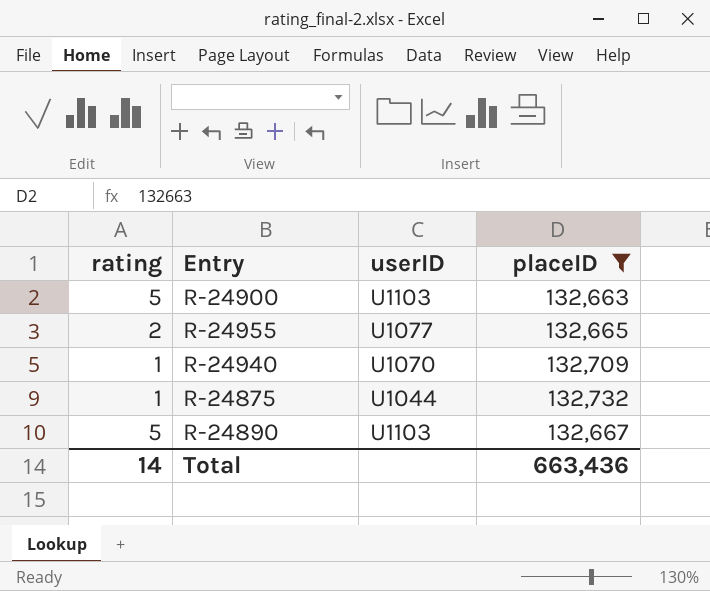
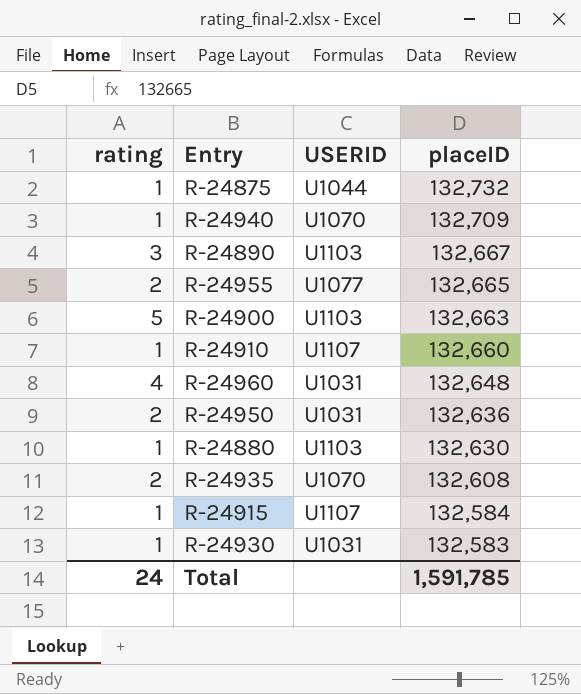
filter: placeID >= 132,663 -> none
row order: none -> placeID descending
column name: userID -> USERID
R-24890 | rating: 5 -> 3
Total | rating: 14 -> 24
Total | placeID: 663,436 -> 1,591,785

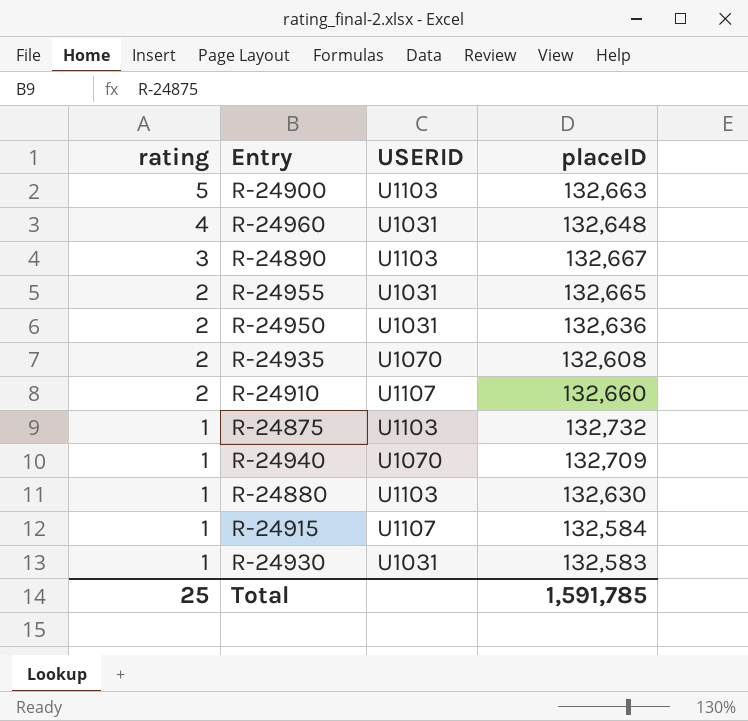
row order: placeID descending -> rating descending
R-24955 | USERID: U1077 -> U1031
R-24910 | rating: 1 -> 2
R-24875 | USERID: U1044 -> U1103
Total | rating: 24 -> 25

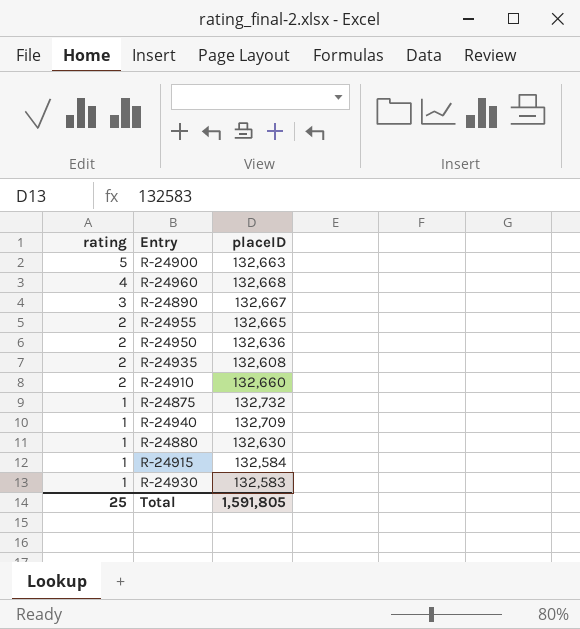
column USERID | position: 3 -> none
R-24960 | placeID: 132,648 -> 132,668
Total | placeID: 1,591,785 -> 1,591,805

